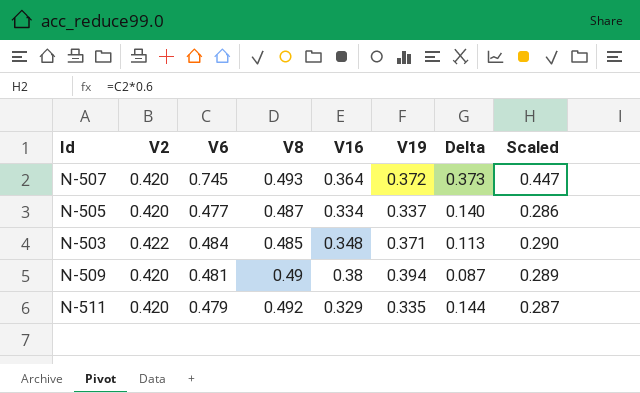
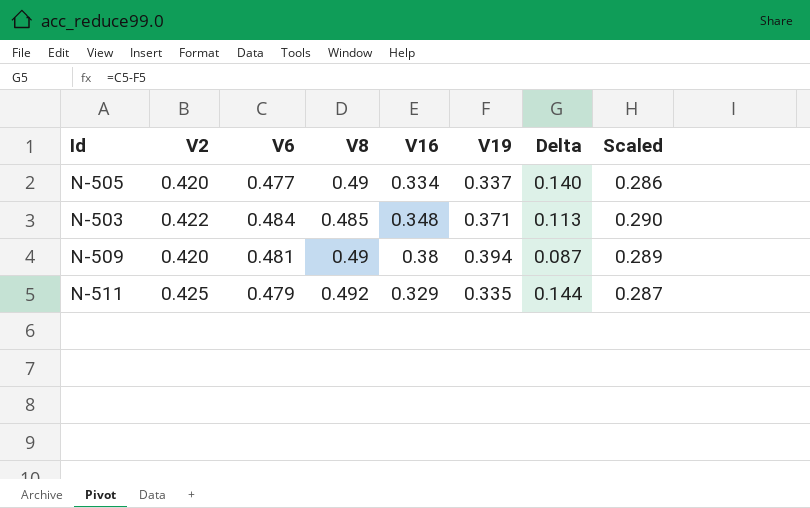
row N-507: 0.420 | 0.745 | 0.493 | 0.364 | 0.372 | 0.373 | 0.447 -> none
N-505 | V8: 0.487 -> 0.49
N-511 | V2: 0.420 -> 0.425

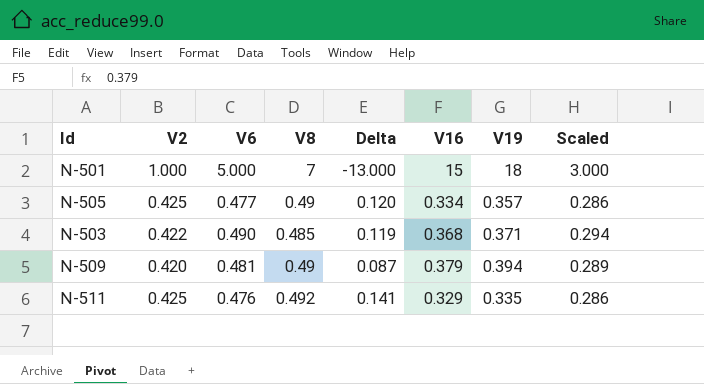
column Delta | position: 7 -> 5
row N-501: none -> 1.000 | 5.000 | 7 | -13.000 | 15 | 18 | 3.000
N-505 | V2: 0.420 -> 0.425
N-505 | Delta: 0.140 -> 0.120
N-505 | V19: 0.337 -> 0.357
N-503 | V6: 0.484 -> 0.490
N-503 | Delta: 0.113 -> 0.119
N-503 | V16: 0.348 -> 0.368
N-503 | Scaled: 0.290 -> 0.294
N-509 | V16: 0.38 -> 0.379
N-511 | V6: 0.479 -> 0.476
N-511 | Delta: 0.144 -> 0.141
N-511 | Scaled: 0.287 -> 0.286

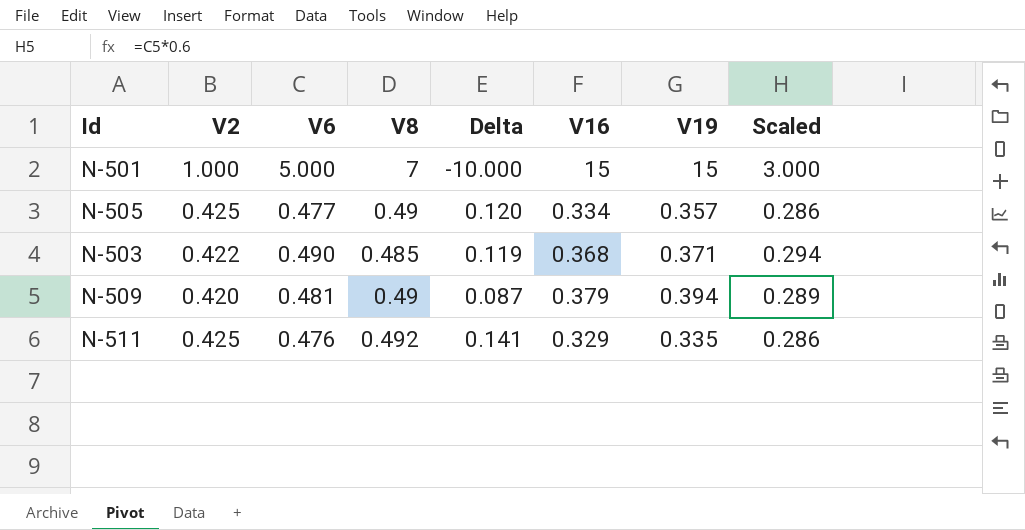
N-501 | Delta: -13.000 -> -10.000
N-501 | V19: 18 -> 15

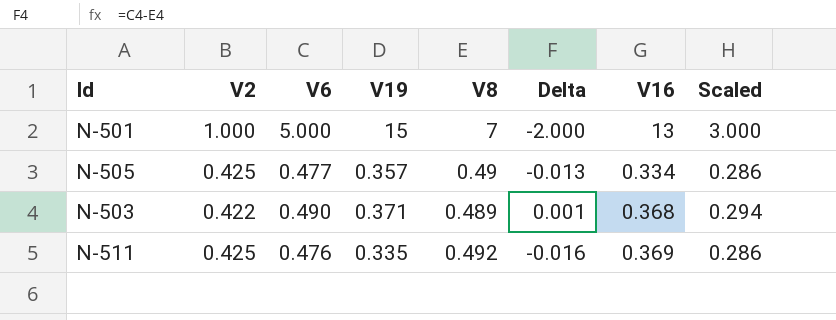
column V19 | position: 7 -> 4
column Delta | formula: [V6] - [V19] -> [V6] - [V8]
row N-509: 0.420 | 0.481 | 0.49 | 0.087 | 0.379 | 0.394 | 0.289 -> none
N-501 | V16: 15 -> 13
N-503 | V8: 0.485 -> 0.489
N-511 | V16: 0.329 -> 0.369

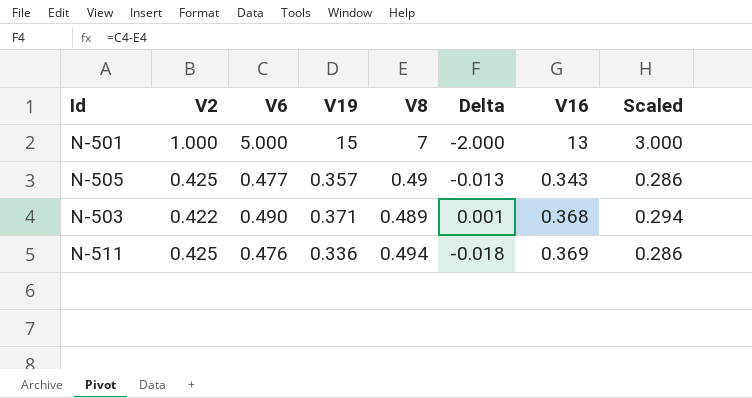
N-505 | V16: 0.334 -> 0.343
N-511 | V19: 0.335 -> 0.336
N-511 | V8: 0.492 -> 0.494
N-511 | Delta: -0.016 -> -0.018

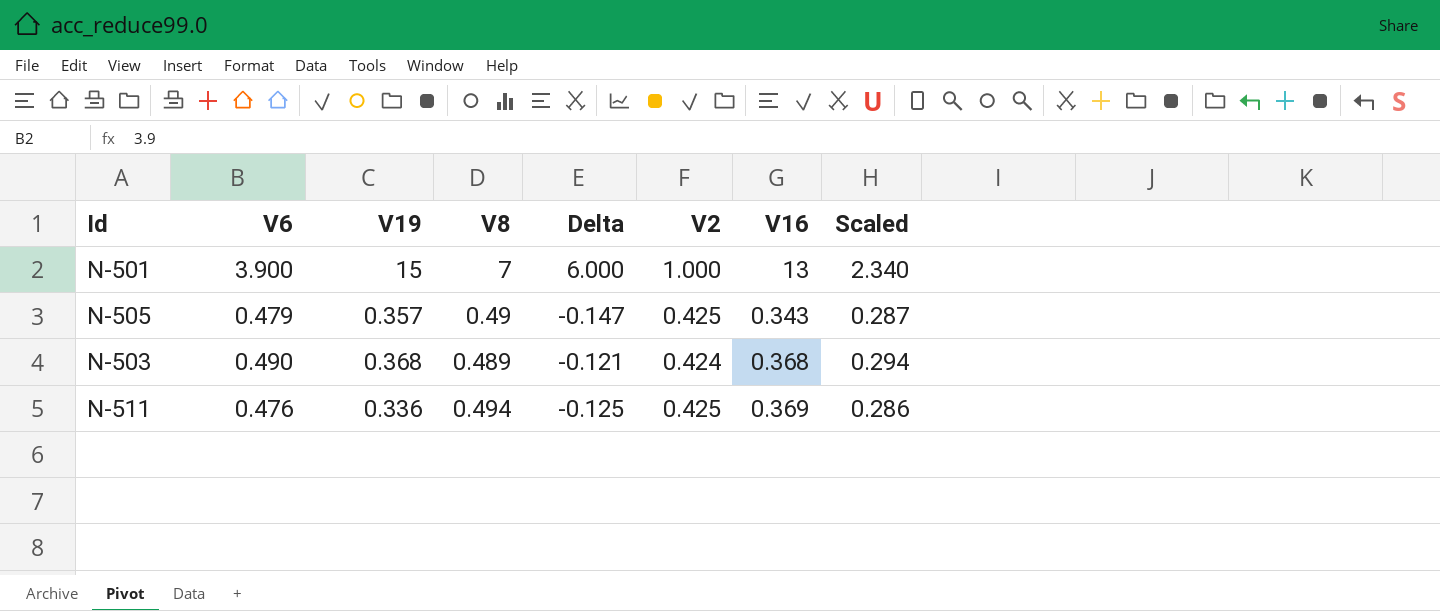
column Delta | formula: [V6] - [V8] -> [V16] - [V8]
column V2 | position: 2 -> 6
N-501 | V6: 5.000 -> 3.900
N-501 | Scaled: 3.000 -> 2.340
N-505 | V6: 0.477 -> 0.479
N-505 | Scaled: 0.286 -> 0.287
N-503 | V19: 0.371 -> 0.368
N-503 | V2: 0.422 -> 0.424

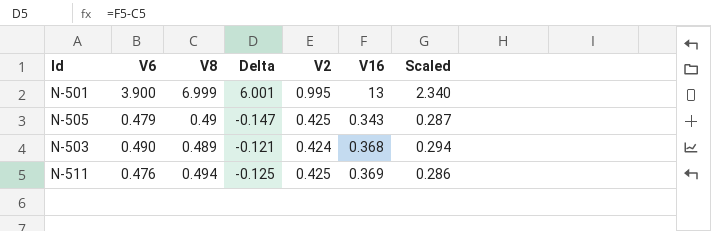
column V19 | position: 3 -> none
N-501 | V8: 7 -> 6.999
N-501 | Delta: 6.000 -> 6.001
N-501 | V2: 1.000 -> 0.995

